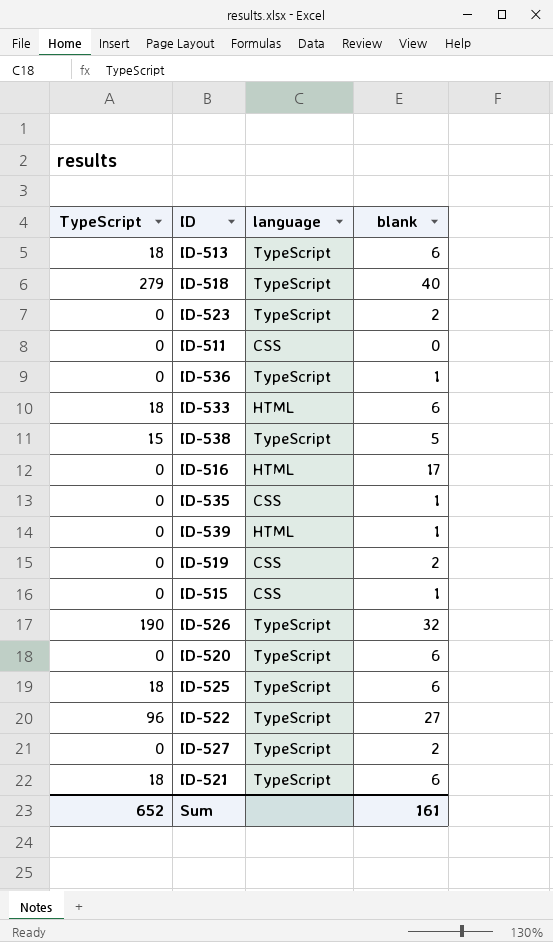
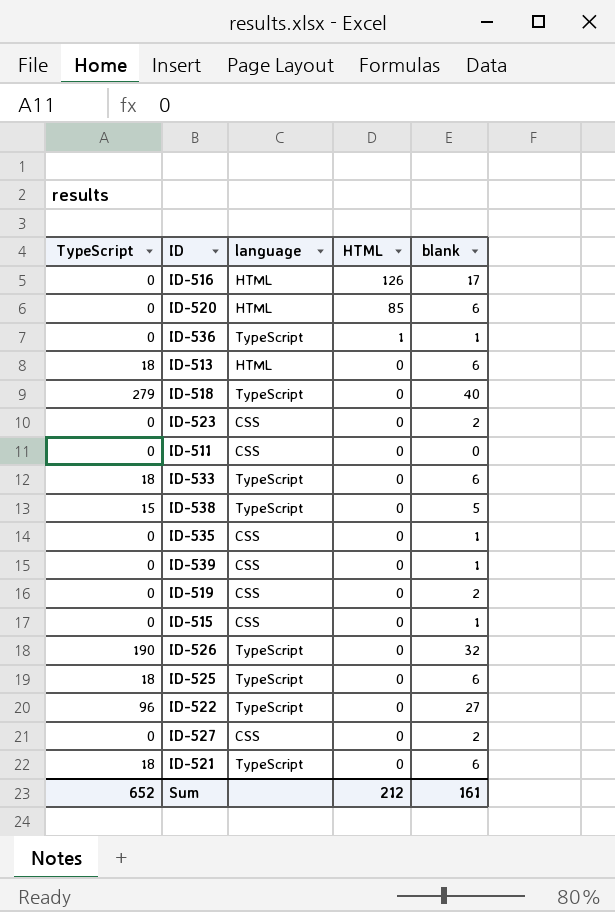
row order: none -> HTML descending
column HTML | position: none -> 4
ID-520 | language: TypeScript -> HTML
ID-513 | language: TypeScript -> HTML
ID-523 | language: TypeScript -> CSS
ID-533 | language: HTML -> TypeScript
ID-539 | language: HTML -> CSS
ID-527 | language: TypeScript -> CSS

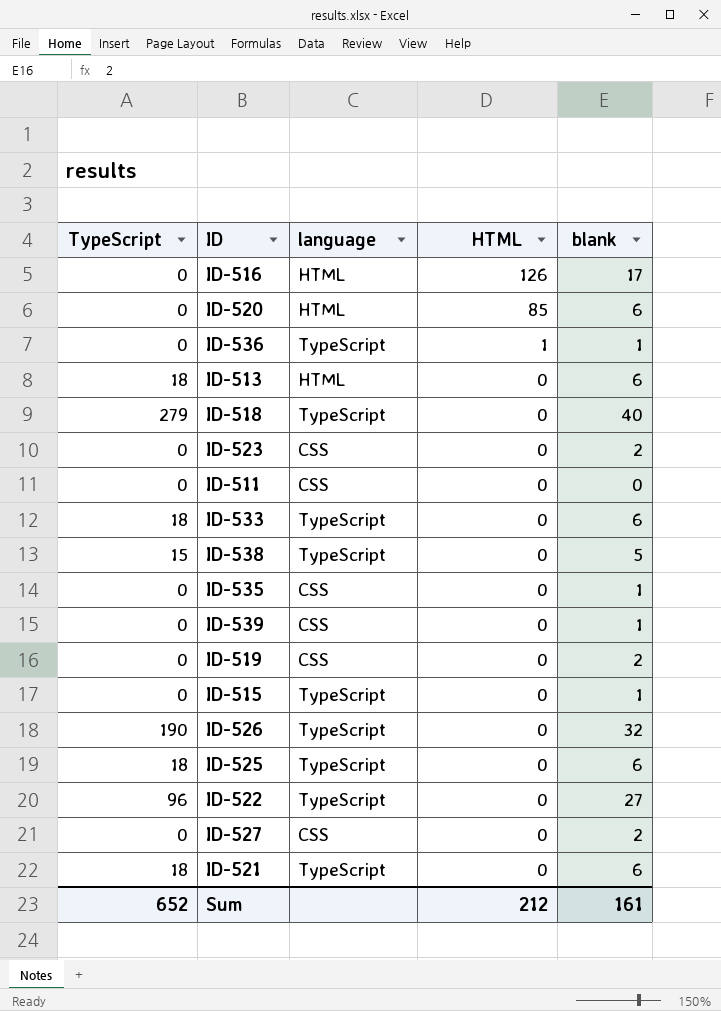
ID-515 | language: CSS -> TypeScript

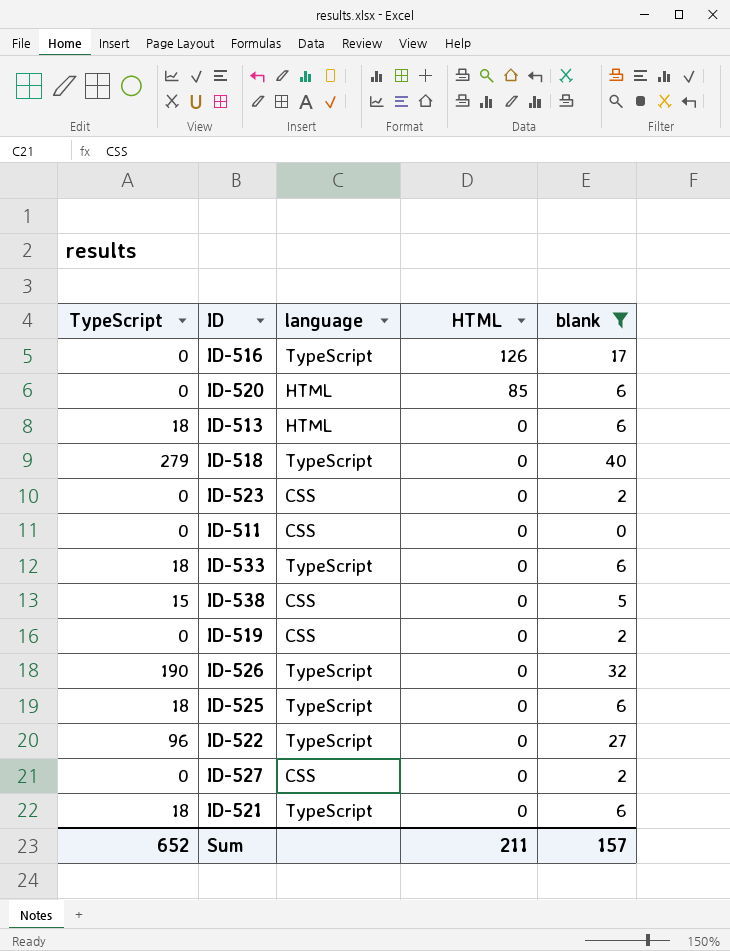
filter: none -> blank != 1
ID-516 | language: HTML -> TypeScript
ID-538 | language: TypeScript -> CSS
Sum | HTML: 212 -> 211
Sum | blank: 161 -> 157

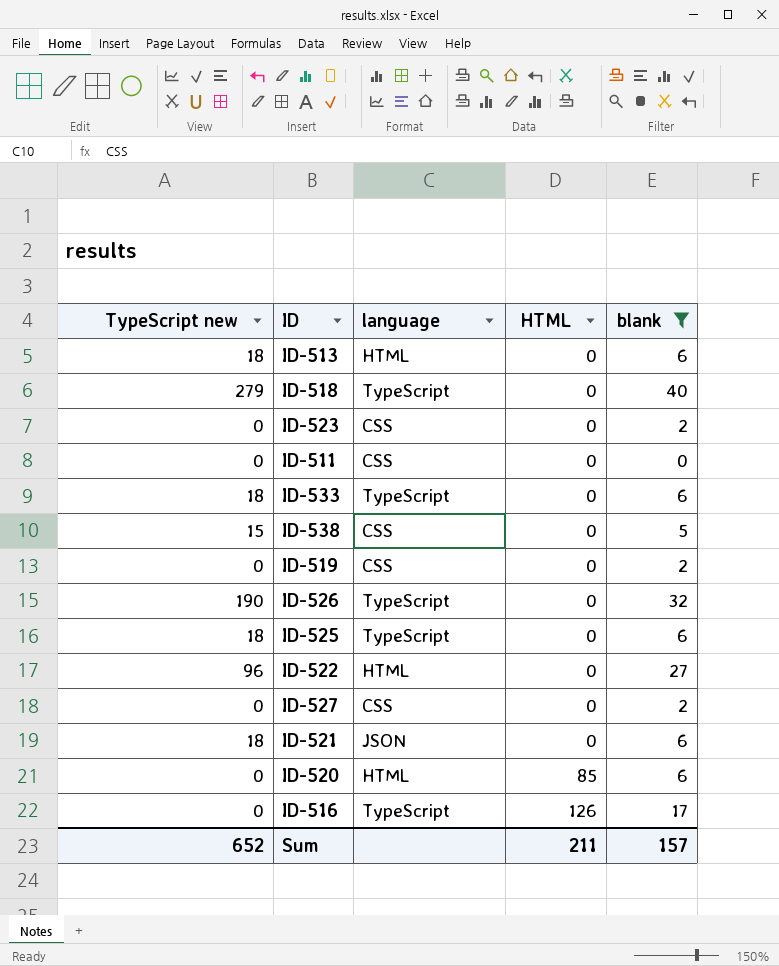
row order: HTML descending -> HTML ascending
column name: TypeScript -> TypeScript new
ID-522 | language: TypeScript -> HTML
ID-521 | language: TypeScript -> JSON

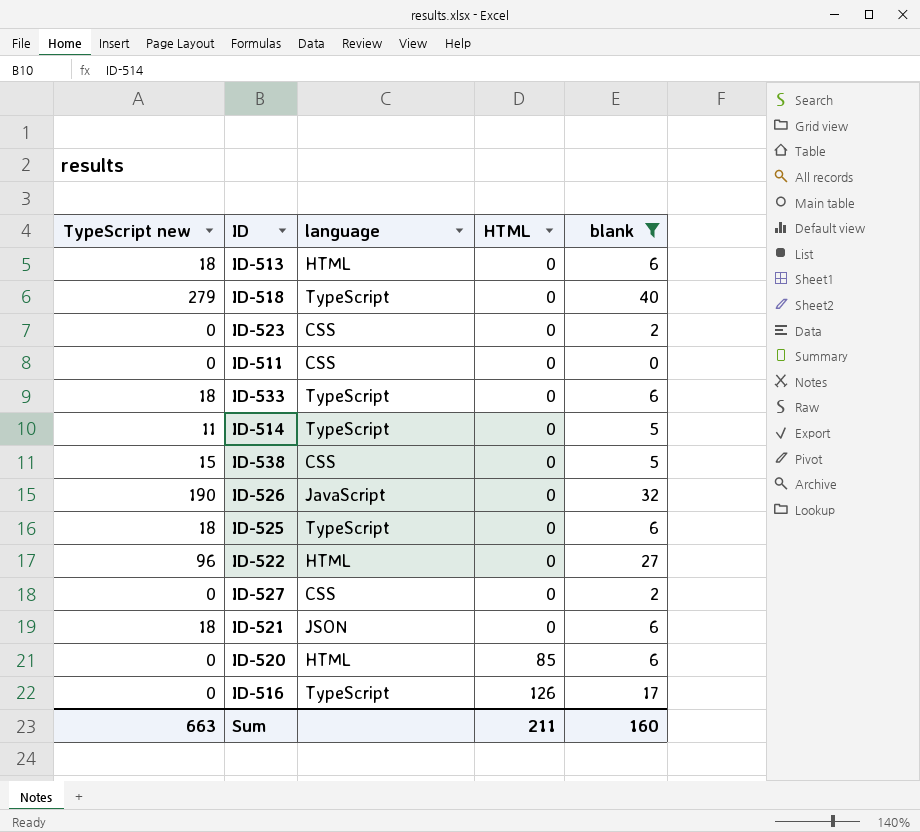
row ID-519: 0 | CSS | 0 | 2 -> none
row ID-514: none -> 11 | TypeScript | 0 | 5
ID-526 | language: TypeScript -> JavaScript
Sum | TypeScript new: 652 -> 663
Sum | blank: 157 -> 160

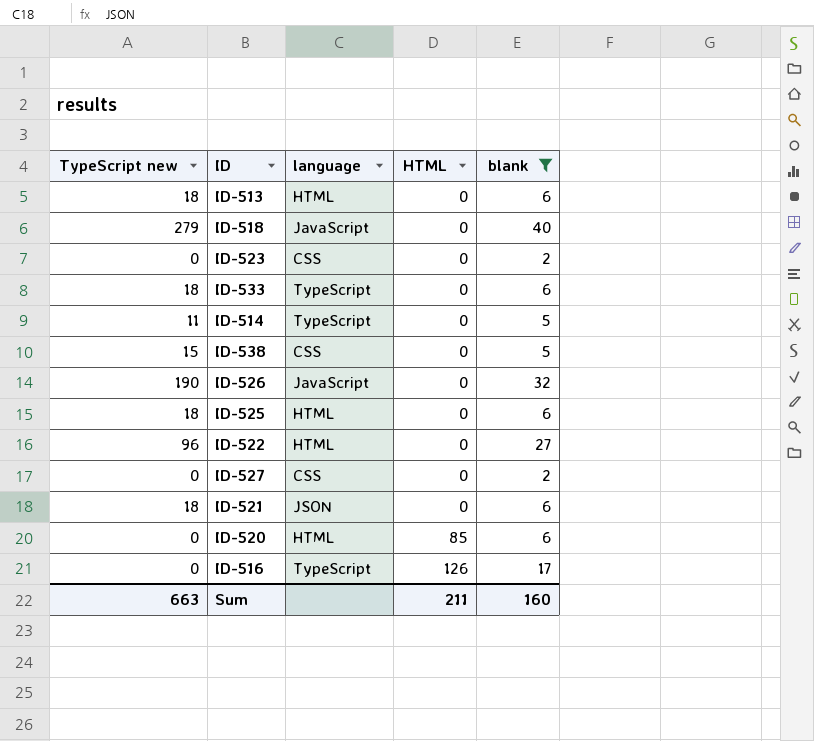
row ID-511: 0 | CSS | 0 | 0 -> none
ID-518 | language: TypeScript -> JavaScript
ID-525 | language: TypeScript -> HTML

